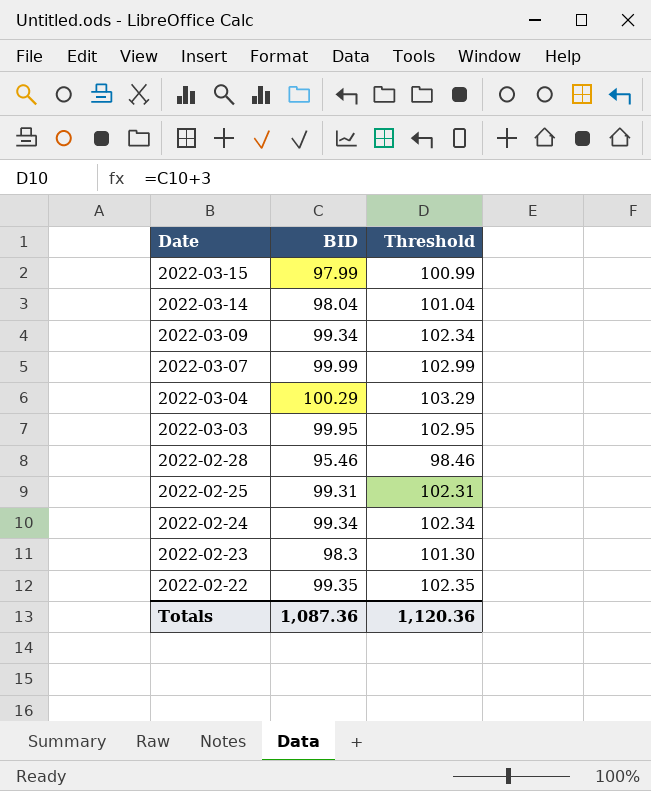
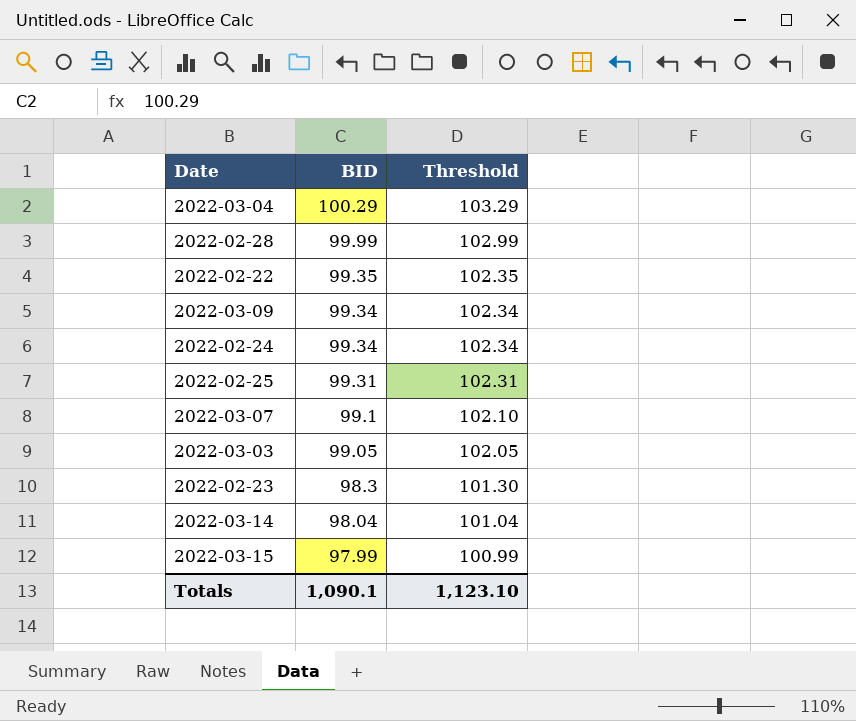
row order: Date descending -> BID descending
2022-02-28 | BID: 95.46 -> 99.99
2022-02-28 | Threshold: 98.46 -> 102.99
2022-03-07 | BID: 99.99 -> 99.1
2022-03-07 | Threshold: 102.99 -> 102.10
2022-03-03 | BID: 99.95 -> 99.05
2022-03-03 | Threshold: 102.95 -> 102.05
Totals | BID: 1,087.36 -> 1,090.1
Totals | Threshold: 1,120.36 -> 1,123.10

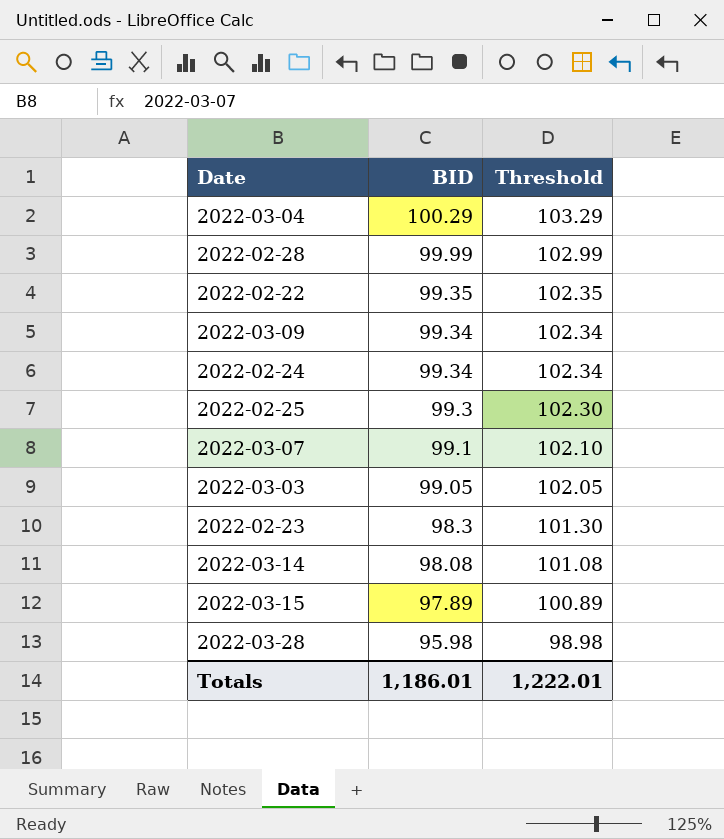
2022-02-25 | BID: 99.31 -> 99.3
2022-02-25 | Threshold: 102.31 -> 102.30
2022-03-14 | BID: 98.04 -> 98.08
2022-03-14 | Threshold: 101.04 -> 101.08
2022-03-15 | BID: 97.99 -> 97.89
2022-03-15 | Threshold: 100.99 -> 100.89
row 2022-03-28: none -> 95.98 | 98.98
Totals | BID: 1,090.1 -> 1,186.01
Totals | Threshold: 1,123.10 -> 1,222.01

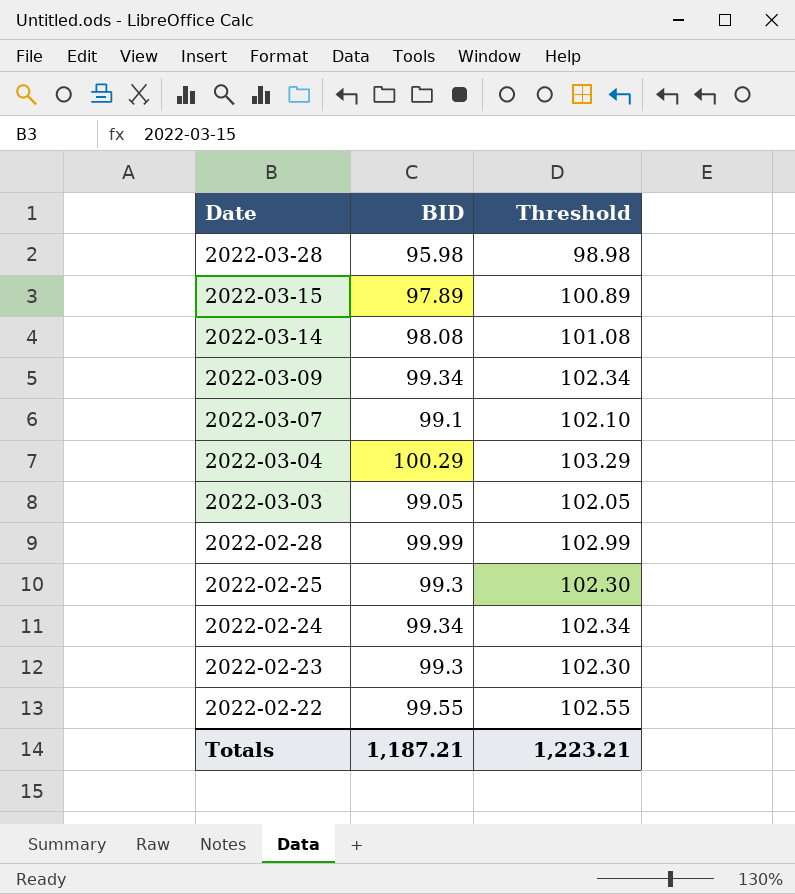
row order: BID descending -> Date descending
2022-02-23 | BID: 98.3 -> 99.3
2022-02-23 | Threshold: 101.30 -> 102.30
2022-02-22 | BID: 99.35 -> 99.55
2022-02-22 | Threshold: 102.35 -> 102.55
Totals | BID: 1,186.01 -> 1,187.21
Totals | Threshold: 1,222.01 -> 1,223.21

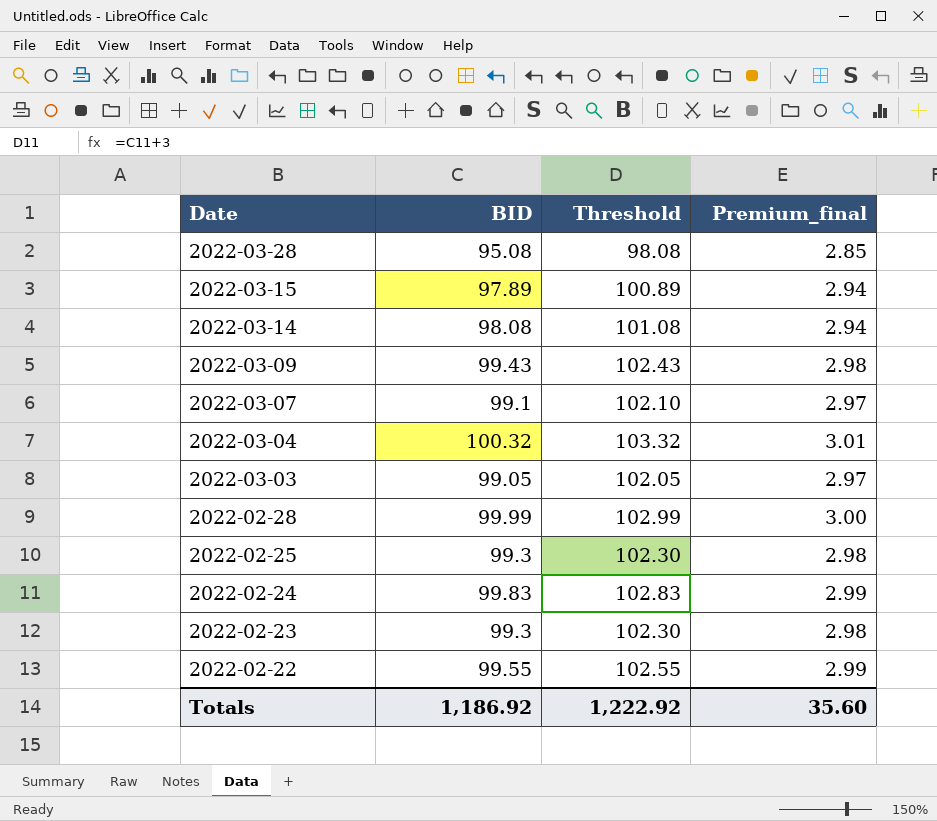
column Premium_final | formula: none -> [BID] * 0.03
2022-03-28 | BID: 95.98 -> 95.08
2022-03-28 | Threshold: 98.98 -> 98.08
2022-03-09 | BID: 99.34 -> 99.43
2022-03-09 | Threshold: 102.34 -> 102.43
2022-03-04 | BID: 100.29 -> 100.32
2022-03-04 | Threshold: 103.29 -> 103.32
2022-02-24 | BID: 99.34 -> 99.83
2022-02-24 | Threshold: 102.34 -> 102.83
Totals | BID: 1,187.21 -> 1,186.92
Totals | Threshold: 1,223.21 -> 1,222.92

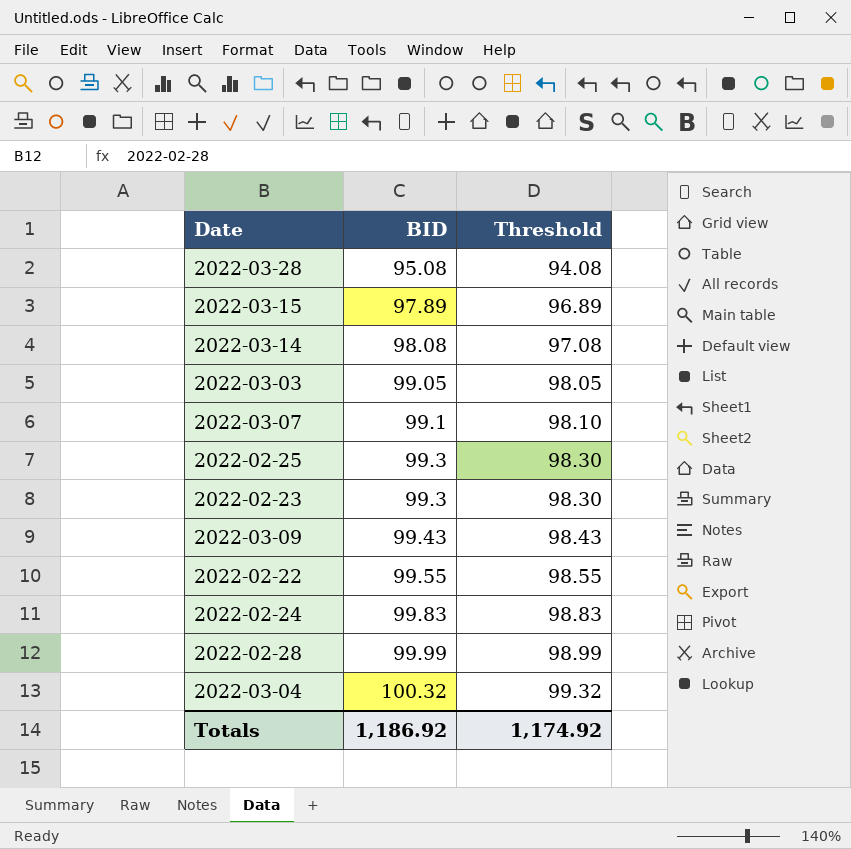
row order: Date descending -> BID ascending
column Premium_final | formula: [BID] * 0.03 -> none
column Threshold | formula: [BID] + 3 -> [BID] - 1
Totals | Threshold: 1,222.92 -> 1,174.92

